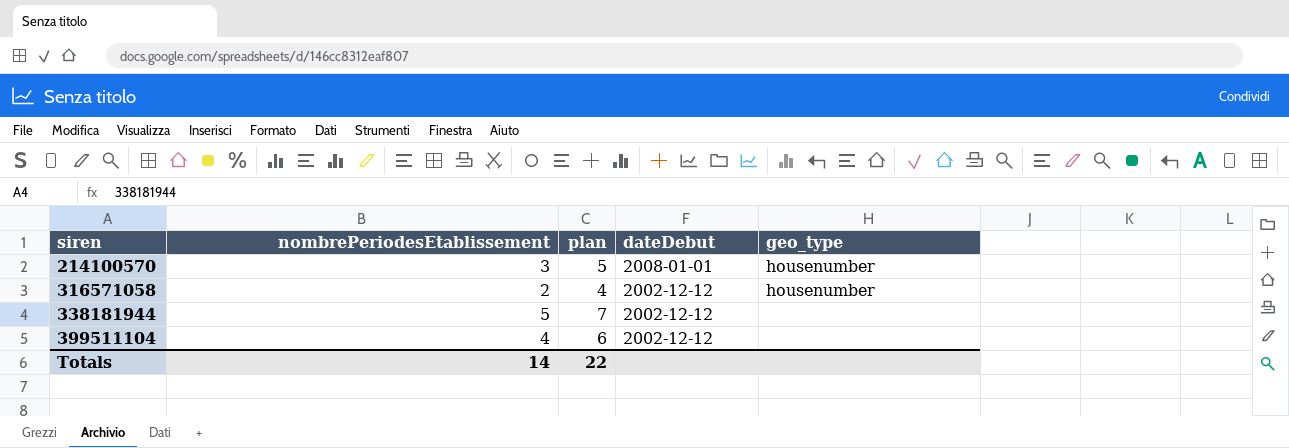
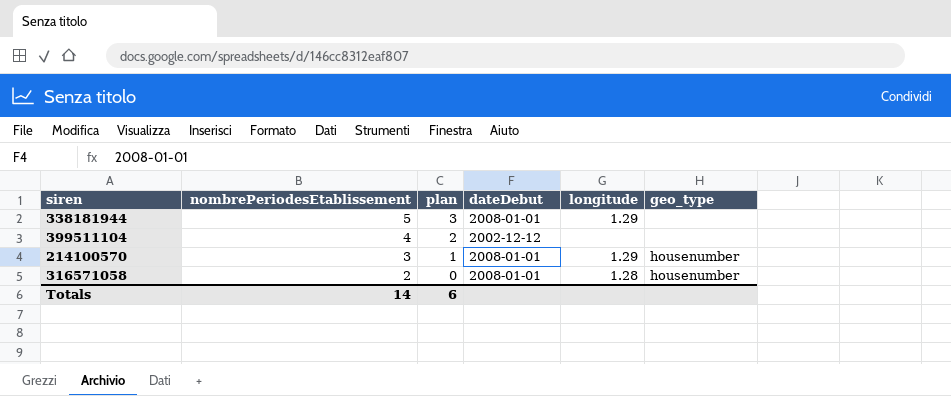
row order: siren ascending -> nombrePeriodesEtablissement descending
column plan | formula: [nombrePeriodesEtablissement] + 2 -> [nombrePeriodesEtablissement] - 2
column longitude | position: none -> 5
338181944 | dateDebut: 2002-12-12 -> 2008-01-01
316571058 | dateDebut: 2002-12-12 -> 2008-01-01
Totals | plan: 22 -> 6

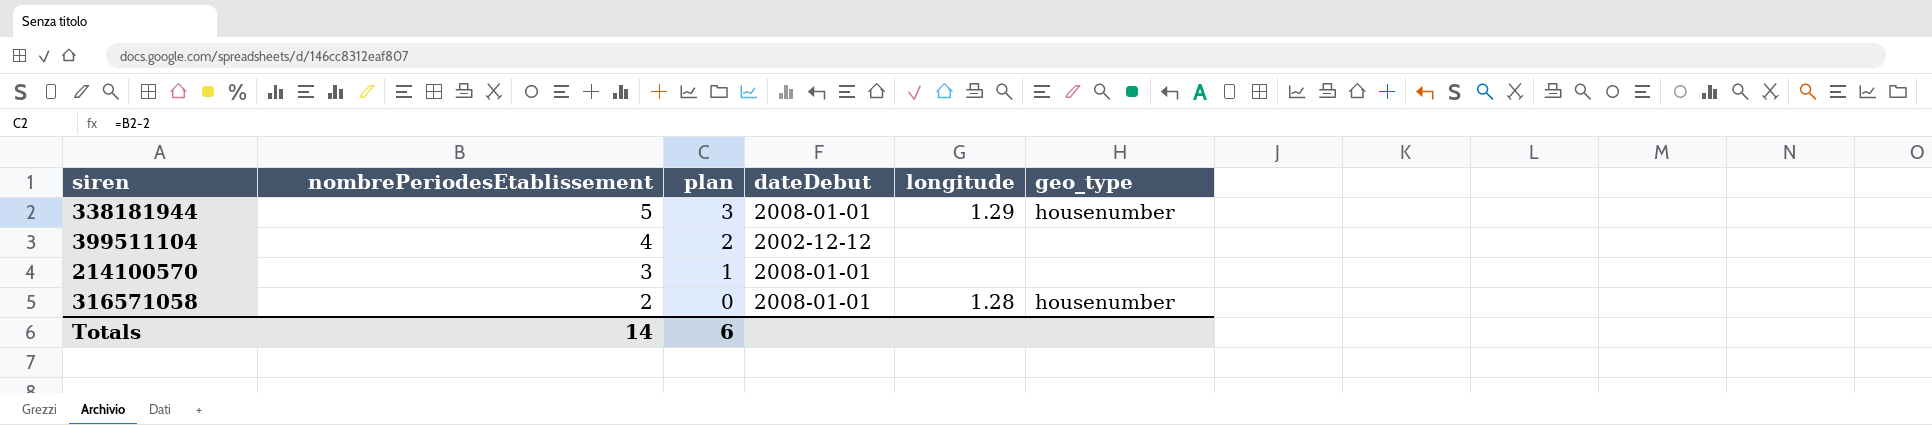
338181944 | geo_type: none -> housenumber
214100570 | longitude: 1.29 -> none
214100570 | geo_type: housenumber -> none

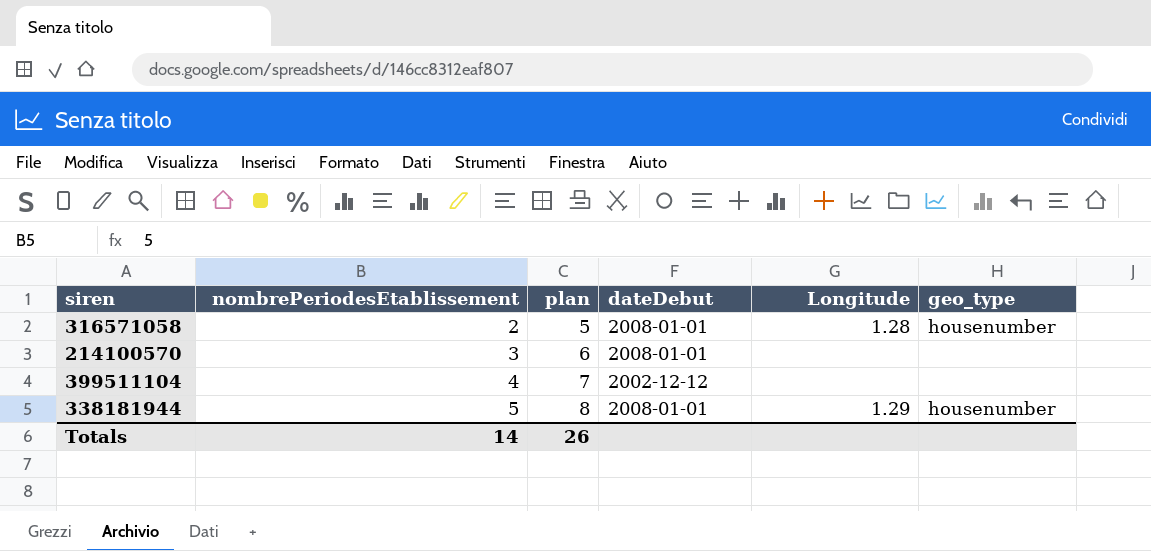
row order: nombrePeriodesEtablissement descending -> nombrePeriodesEtablissement ascending
column plan | formula: [nombrePeriodesEtablissement] - 2 -> [nombrePeriodesEtablissement] + 3
column name: longitude -> Longitude
Totals | plan: 6 -> 26

